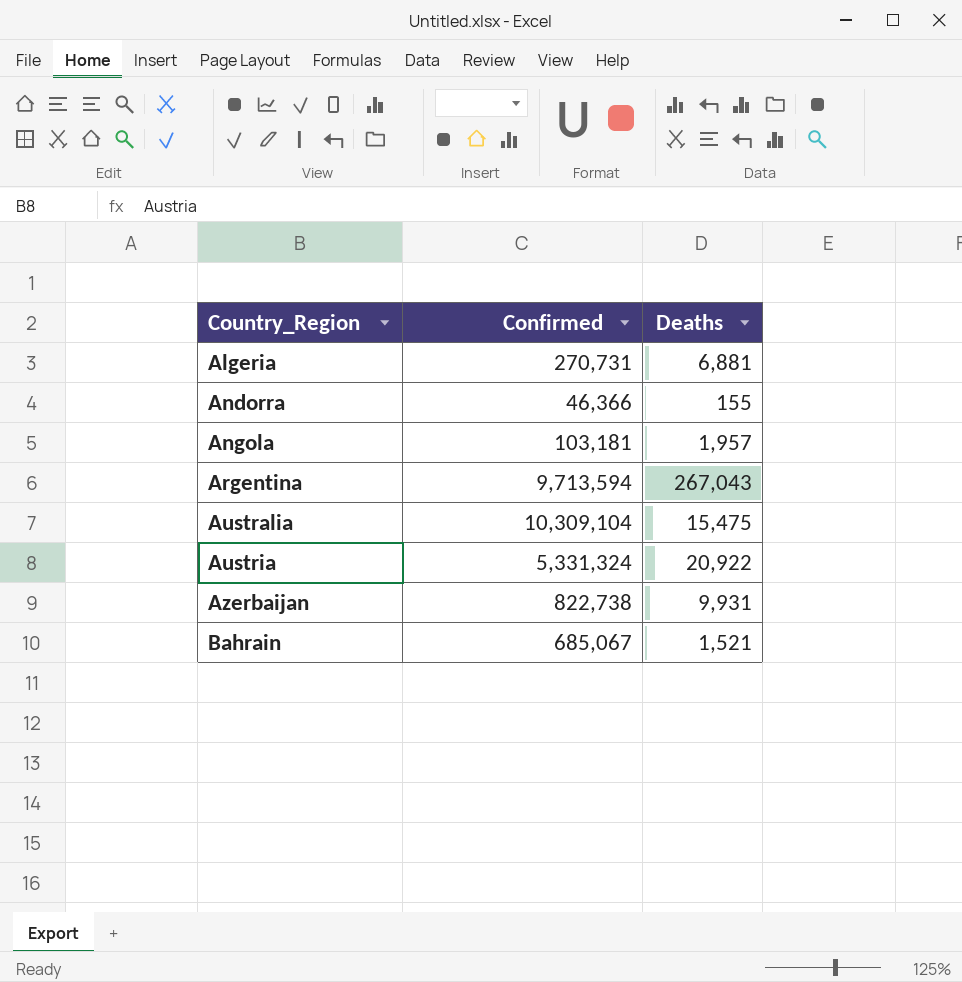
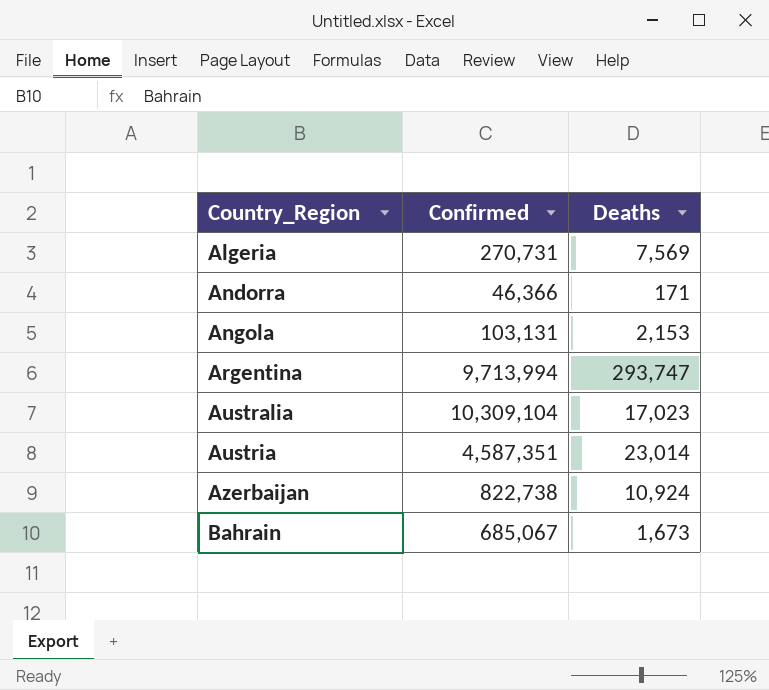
Algeria | Deaths: 6,881 -> 7,569
Andorra | Deaths: 155 -> 171
Angola | Confirmed: 103,181 -> 103,131
Angola | Deaths: 1,957 -> 2,153
Argentina | Confirmed: 9,713,594 -> 9,713,994
Argentina | Deaths: 267,043 -> 293,747
Australia | Deaths: 15,475 -> 17,023
Austria | Confirmed: 5,331,324 -> 4,587,351
Austria | Deaths: 20,922 -> 23,014
Azerbaijan | Deaths: 9,931 -> 10,924
Bahrain | Deaths: 1,521 -> 1,673

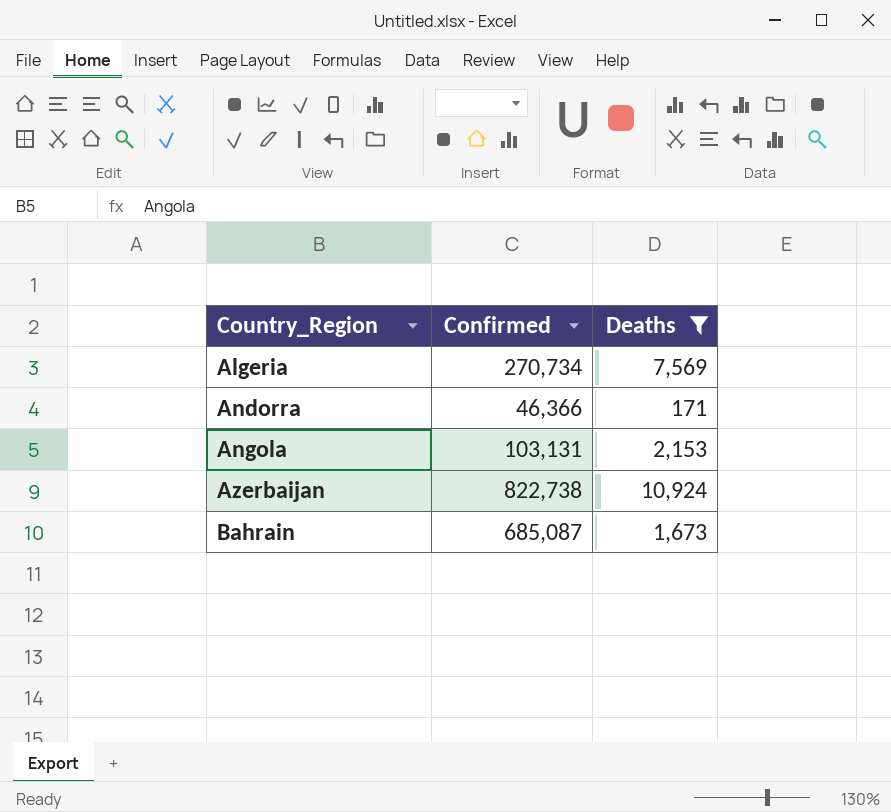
filter: none -> Deaths <= 10,924
Algeria | Confirmed: 270,731 -> 270,734
Bahrain | Confirmed: 685,067 -> 685,087

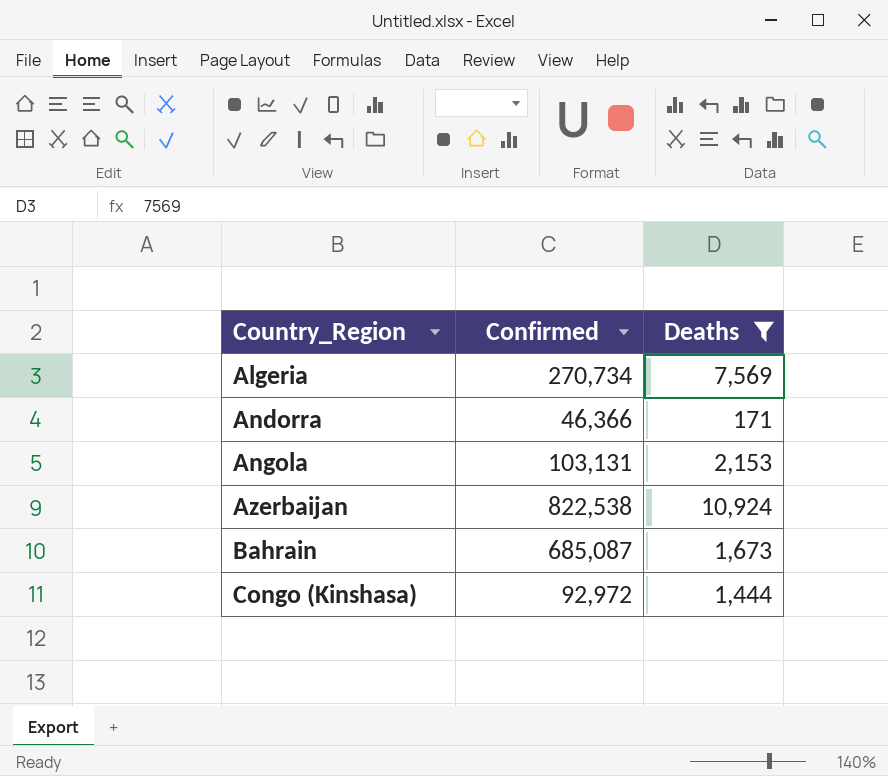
Azerbaijan | Confirmed: 822,738 -> 822,538
row Congo (Kinshasa): none -> 92,972 | 1,444

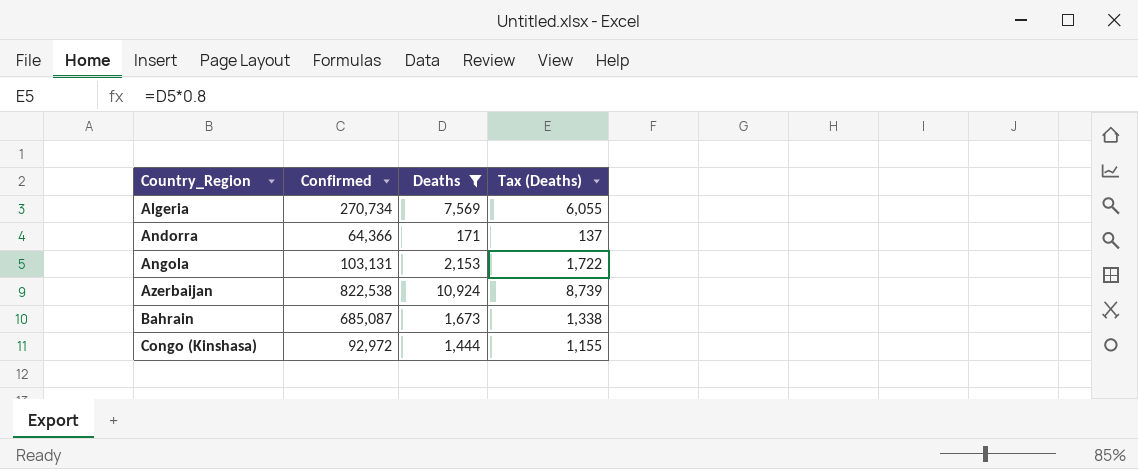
column Tax (Deaths) | formula: none -> [Deaths] * 0.8
Andorra | Confirmed: 46,366 -> 64,366

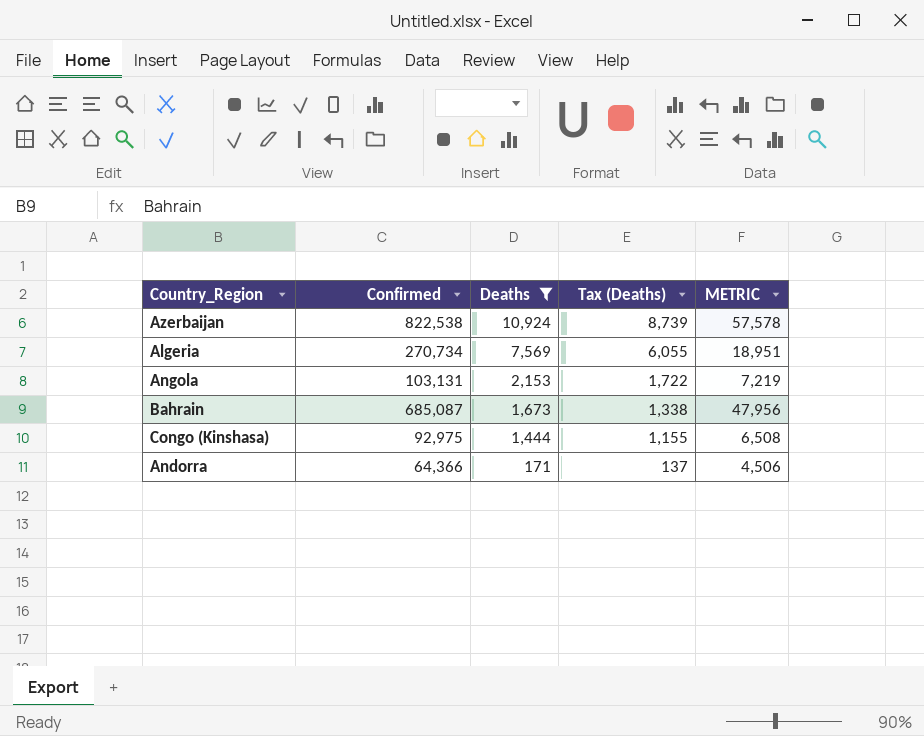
row order: Country_Region ascending -> Deaths descending
column METRIC | formula: none -> [Confirmed] * 0.07
Congo (Kinshasa) | Confirmed: 92,972 -> 92,975

